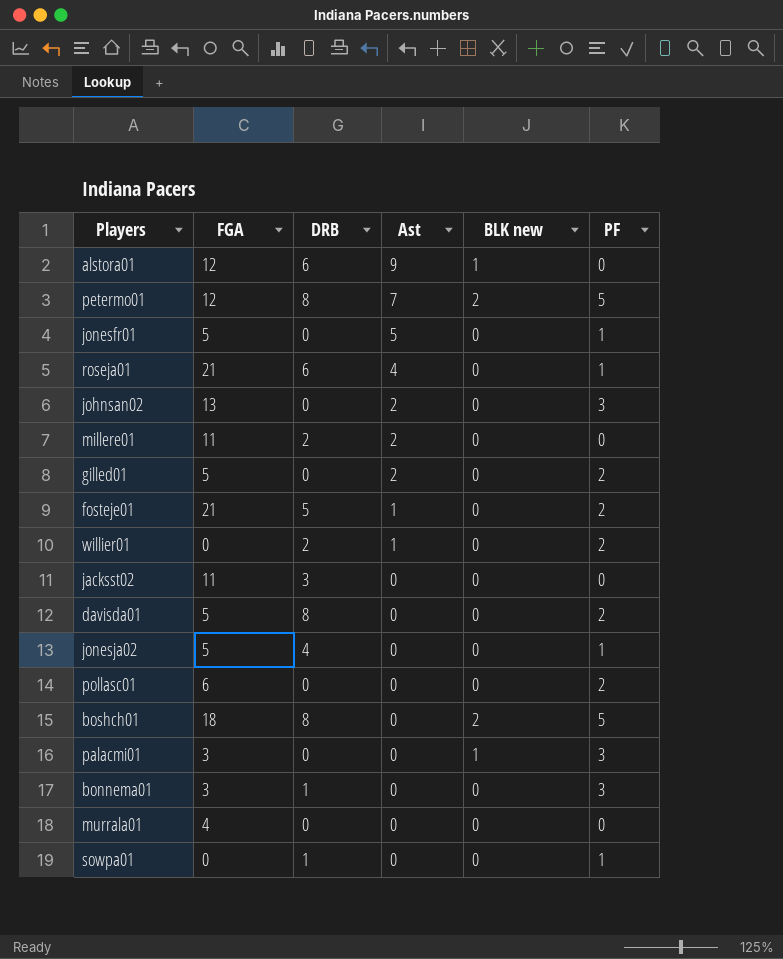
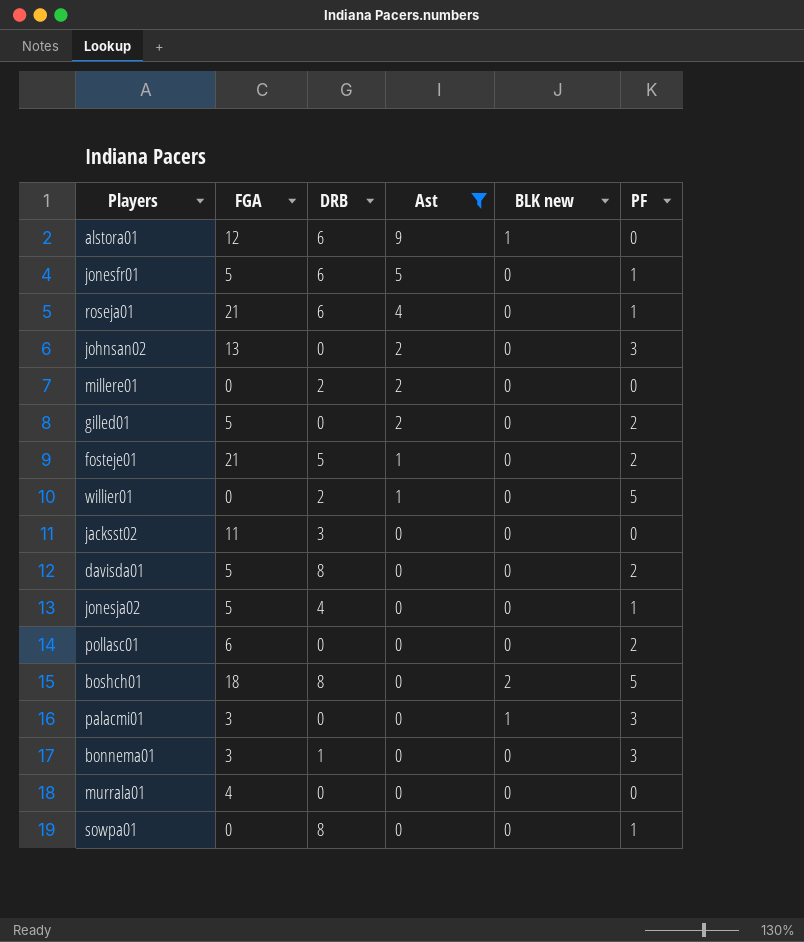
filter: none -> Ast != 7
jonesfr01 | DRB: 0 -> 6
millere01 | FGA: 11 -> 0
willier01 | PF: 2 -> 5
sowpa01 | DRB: 1 -> 8

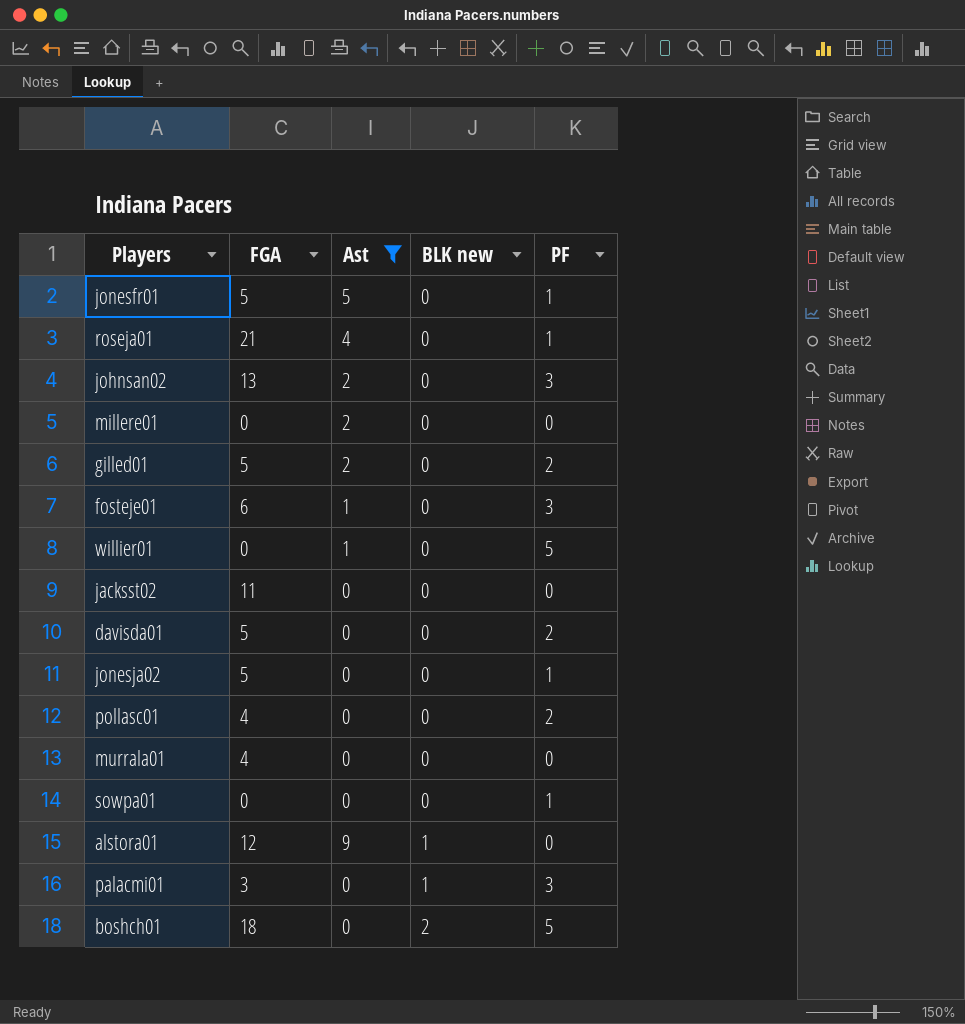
row order: Ast descending -> BLK new ascending
column DRB | position: 3 -> none
row bonnema01: 3 | 1 | 0 | 0 | 3 -> none
fosteje01 | FGA: 21 -> 6
fosteje01 | PF: 2 -> 3
pollasc01 | FGA: 6 -> 4

